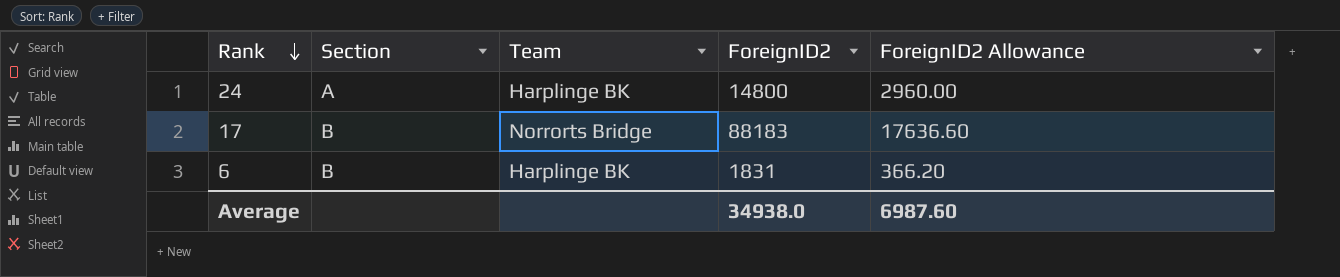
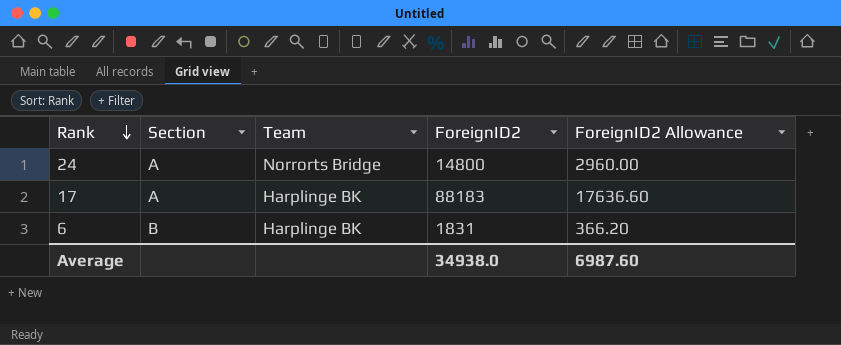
24 | Team: Harplinge BK -> Norrorts Bridge
17 | Section: B -> A
17 | Team: Norrorts Bridge -> Harplinge BK

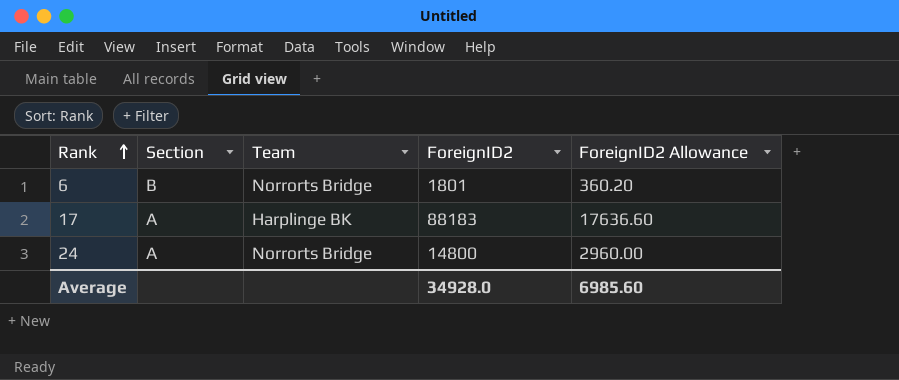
row order: Rank descending -> Rank ascending
6 | Team: Harplinge BK -> Norrorts Bridge
6 | ForeignID2: 1831 -> 1801
6 | ForeignID2 Allowance: 366.20 -> 360.20
Average | ForeignID2: 34938.0 -> 34928.0
Average | ForeignID2 Allowance: 6987.60 -> 6985.60

